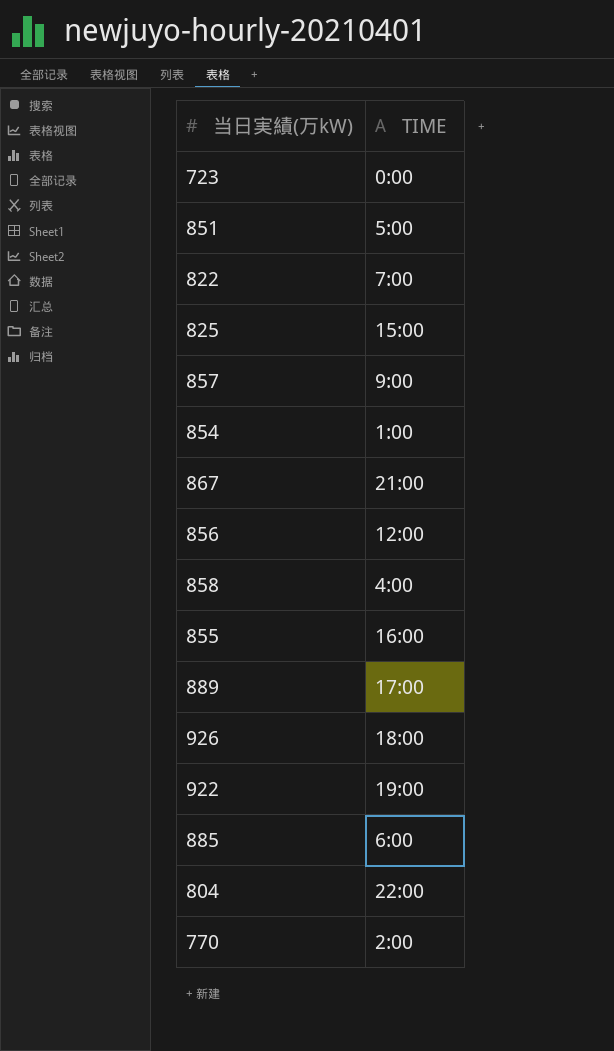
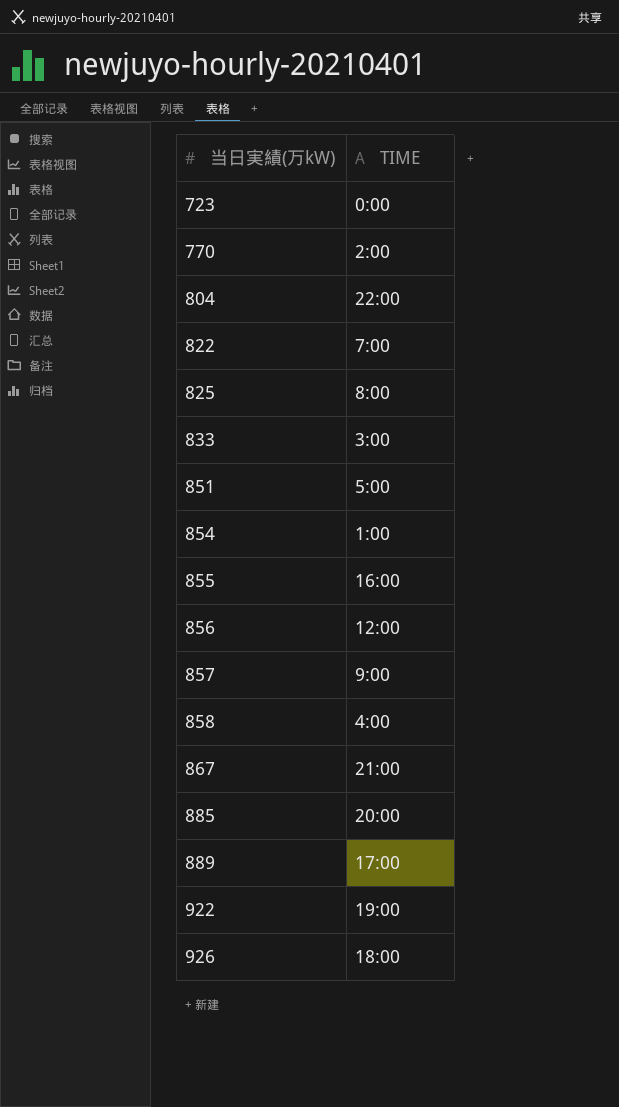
row order: none -> 当日実績(万kW) ascending
825 | TIME: 15:00 -> 8:00
row 833: none -> 3:00
885 | TIME: 6:00 -> 20:00

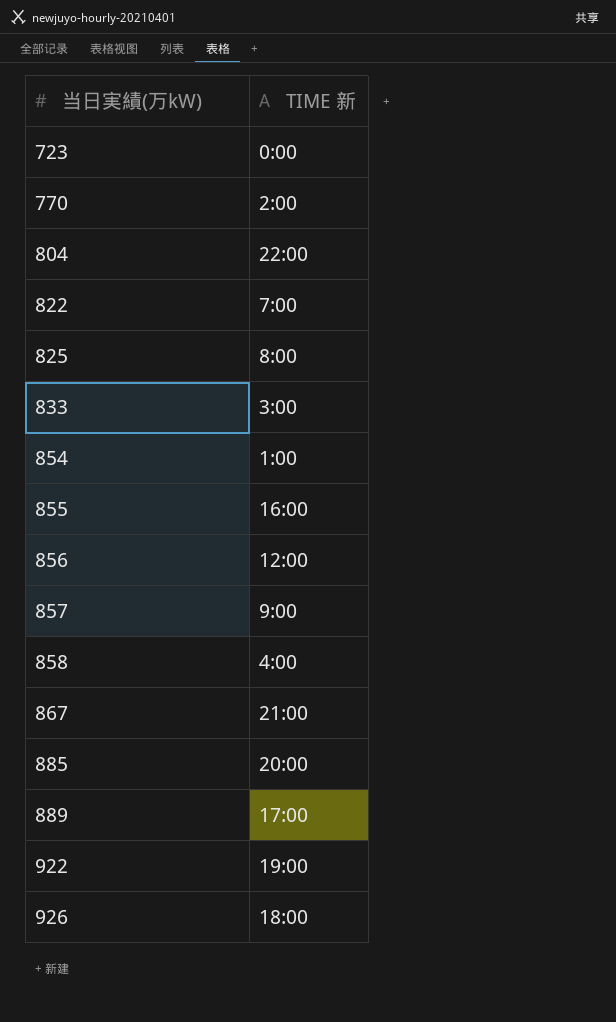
column name: TIME -> TIME 新
row 851: 5:00 -> none

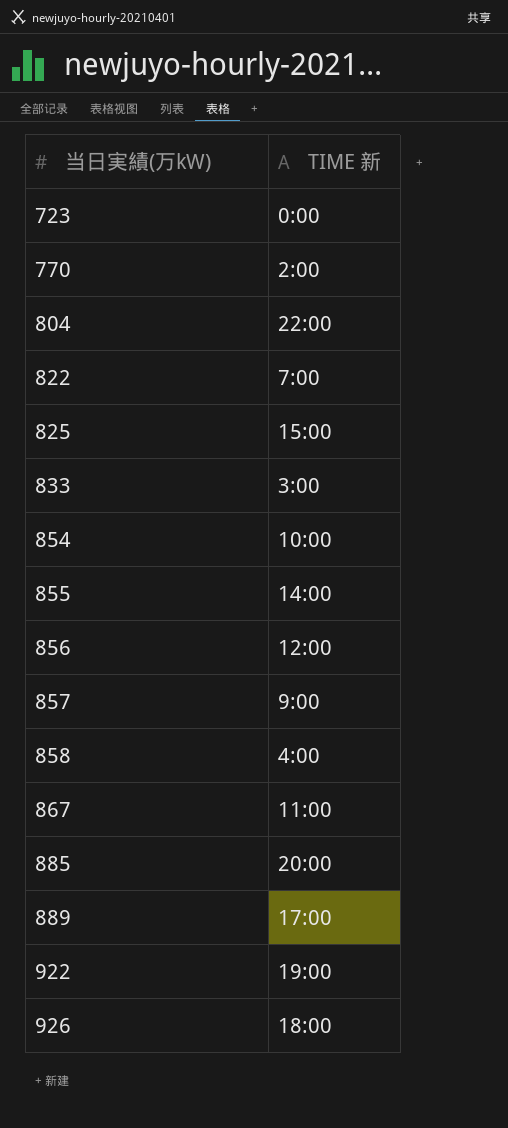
825 | TIME 新: 8:00 -> 15:00
854 | TIME 新: 1:00 -> 10:00
855 | TIME 新: 16:00 -> 14:00
867 | TIME 新: 21:00 -> 11:00

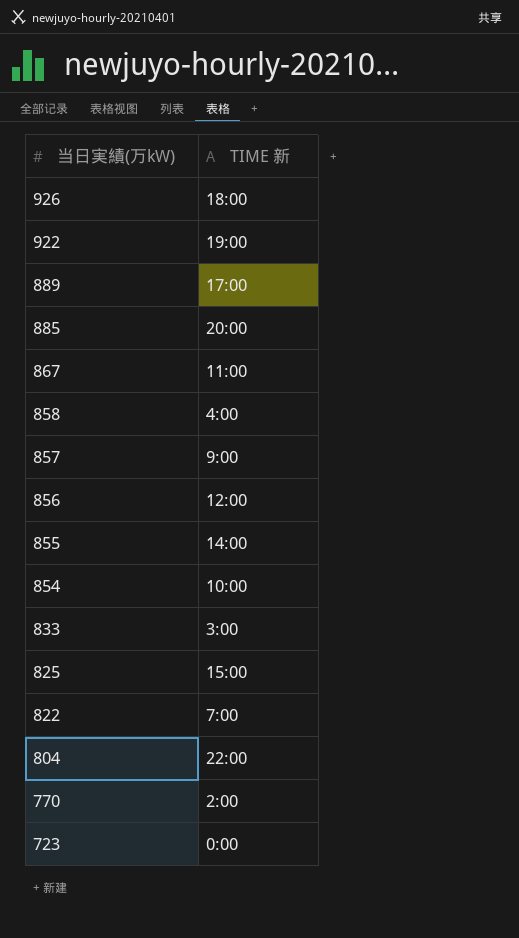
row order: 当日実績(万kW) ascending -> 当日実績(万kW) descending

